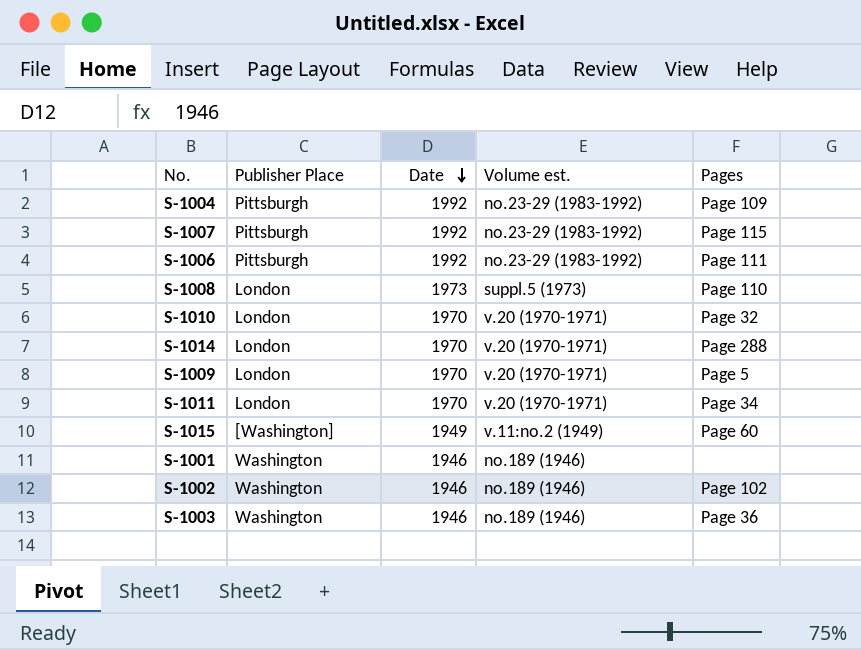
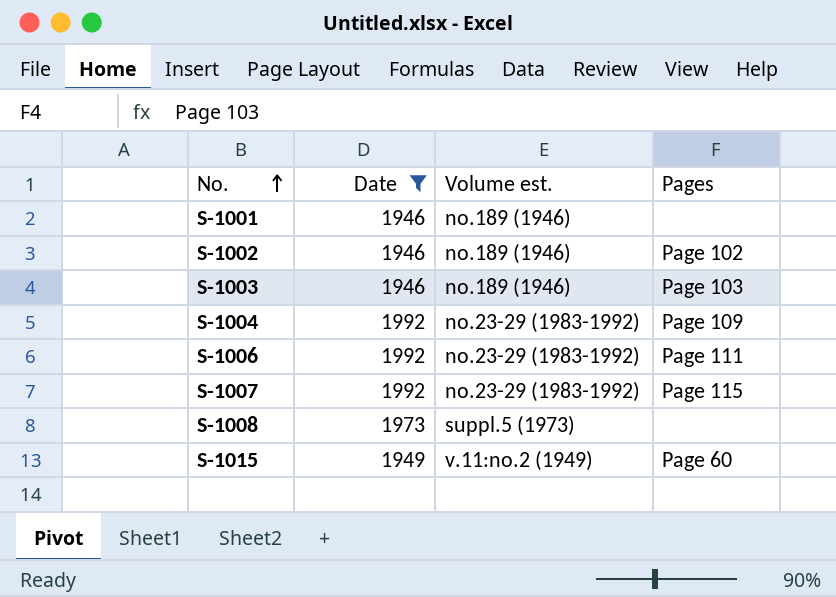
filter: none -> Date != 1970
row order: Date descending -> No. ascending
column Publisher Place | position: 2 -> none
S-1003 | Pages: Page 36 -> Page 103
S-1008 | Pages: Page 110 -> none

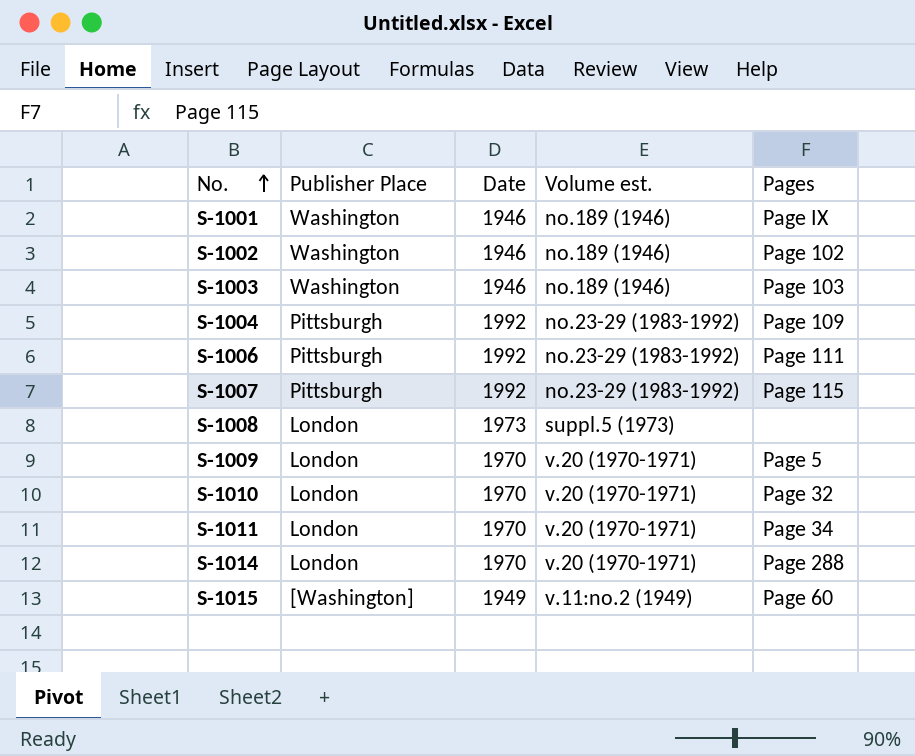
filter: Date != 1970 -> none
column Publisher Place | position: none -> 2
S-1001 | Pages: none -> Page IX

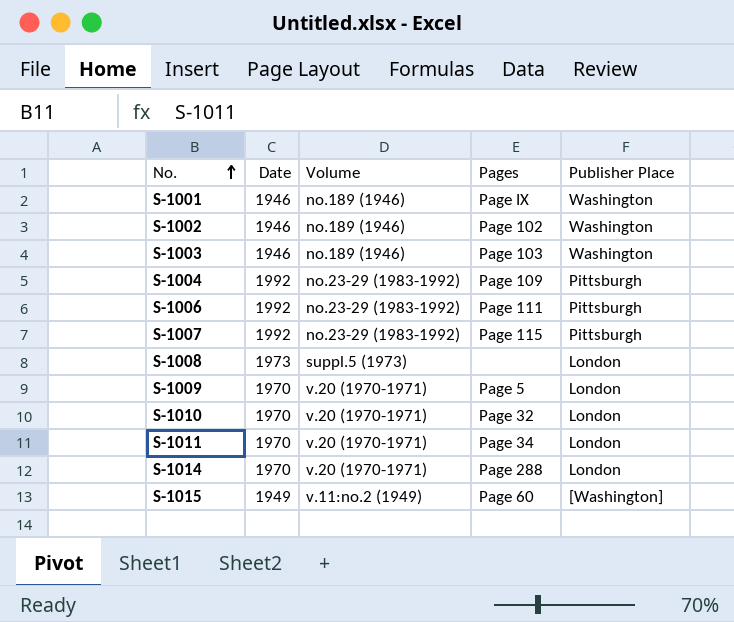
column name: Volume est. -> Volume
column Publisher Place | position: 2 -> 5

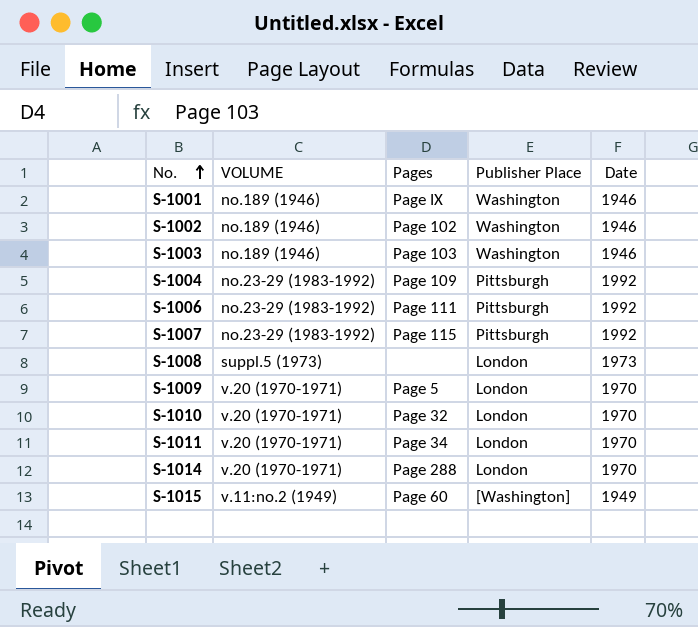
column name: Volume -> VOLUME
column Date | position: 2 -> 5

